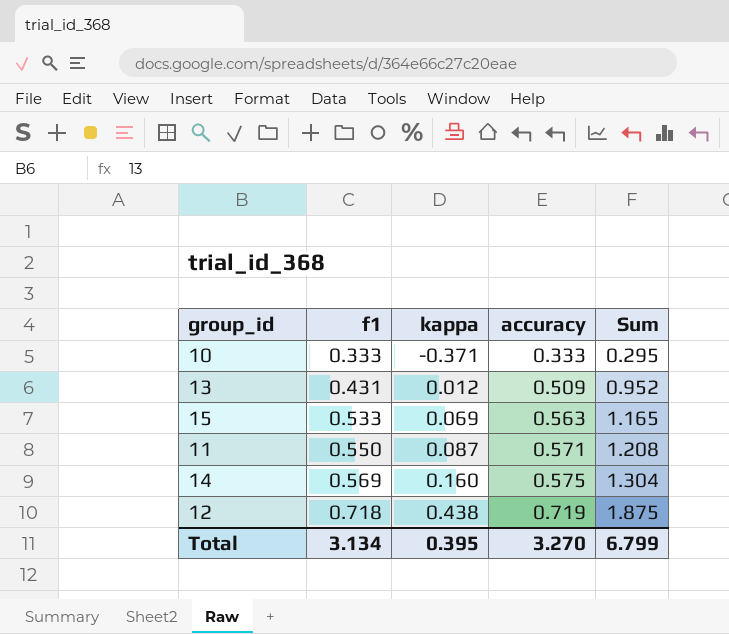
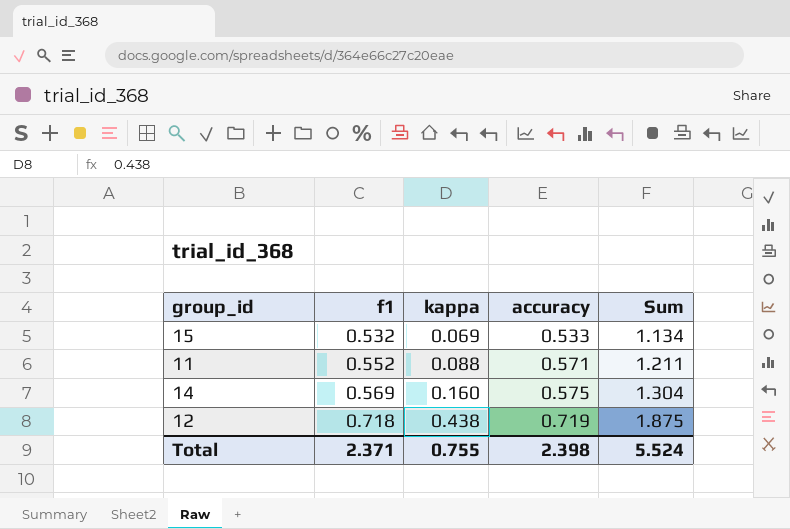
row 10: 0.333 | -0.371 | 0.333 | 0.295 -> none
row 13: 0.431 | 0.012 | 0.509 | 0.952 -> none
15 | f1: 0.533 -> 0.532
15 | accuracy: 0.563 -> 0.533
15 | Sum: 1.165 -> 1.134
11 | f1: 0.550 -> 0.552
11 | kappa: 0.087 -> 0.088
11 | Sum: 1.208 -> 1.211
Total | f1: 3.134 -> 2.371
Total | kappa: 0.395 -> 0.755
Total | accuracy: 3.270 -> 2.398
Total | Sum: 6.799 -> 5.524

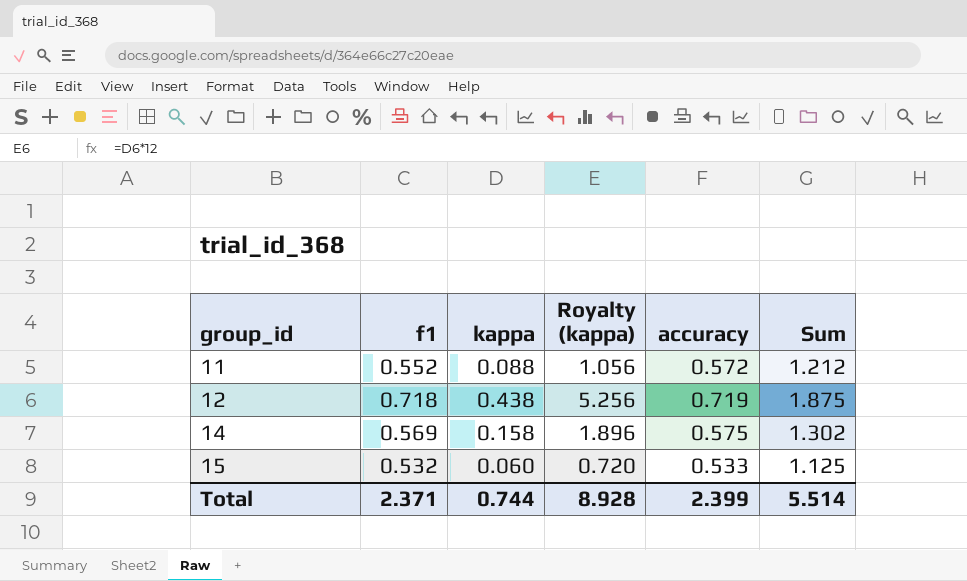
row order: f1 ascending -> group_id ascending
column Royalty (kappa) | formula: none -> [kappa] * 12
11 | accuracy: 0.571 -> 0.572
11 | Sum: 1.211 -> 1.212
14 | kappa: 0.160 -> 0.158
14 | Sum: 1.304 -> 1.302
15 | kappa: 0.069 -> 0.060
15 | Sum: 1.134 -> 1.125
Total | kappa: 0.755 -> 0.744
Total | accuracy: 2.398 -> 2.399
Total | Sum: 5.524 -> 5.514

